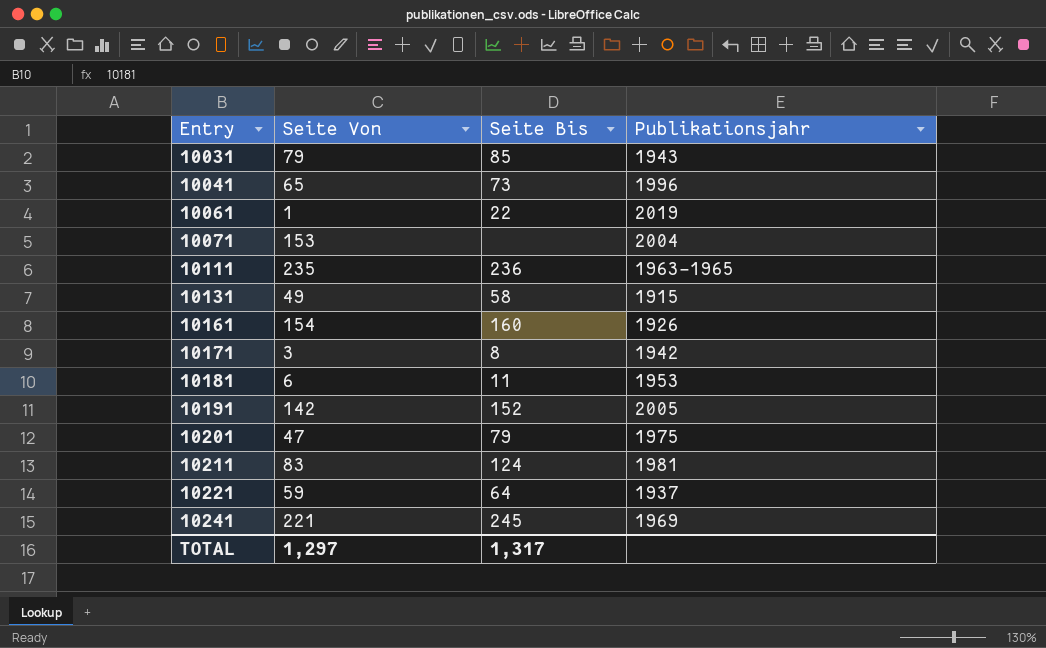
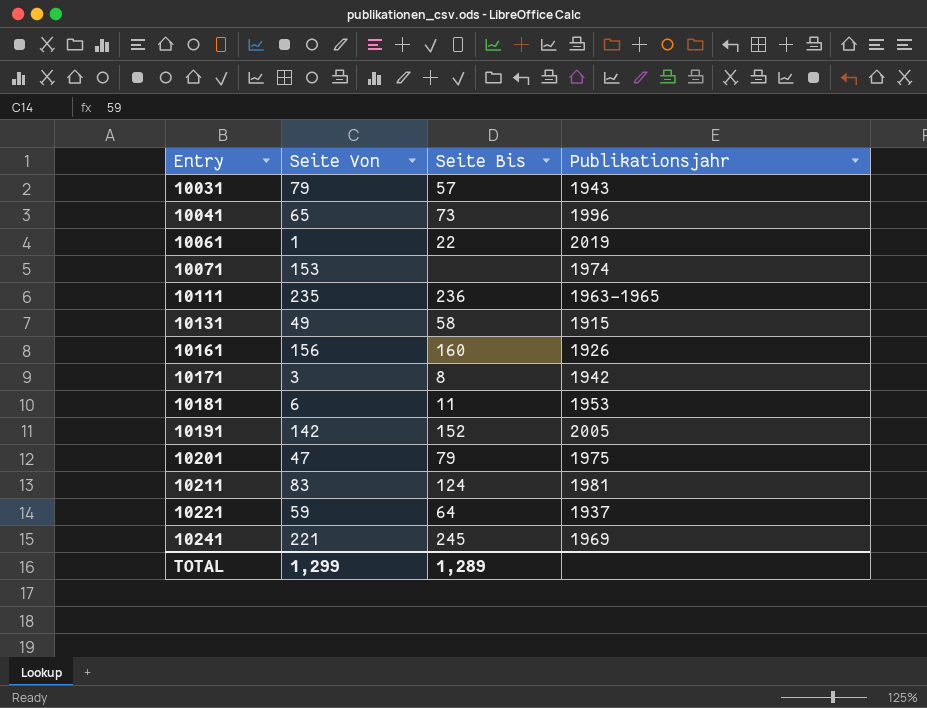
10031 | Seite Bis: 85 -> 57
10071 | Publikationsjahr: 2004 -> 1974
10161 | Seite Von: 154 -> 156
TOTAL | Seite Von: 1,297 -> 1,299
TOTAL | Seite Bis: 1,317 -> 1,289

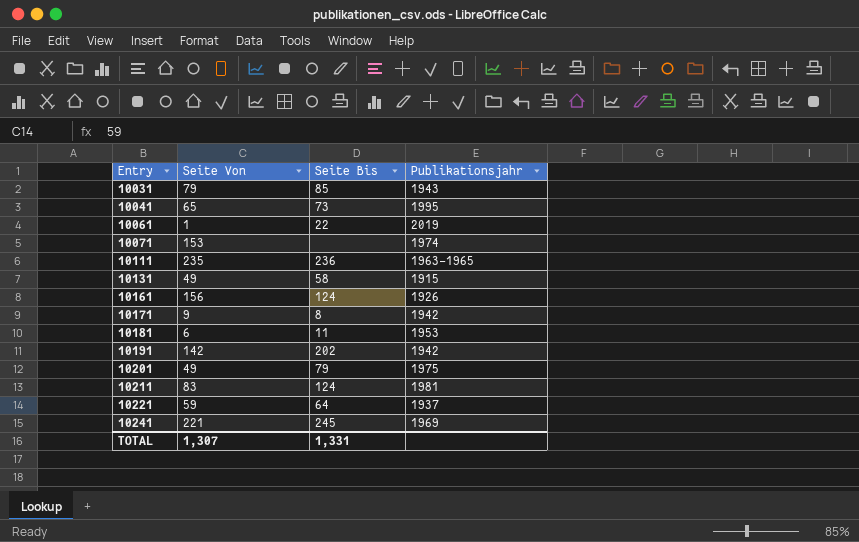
10031 | Seite Bis: 57 -> 85
10041 | Publikationsjahr: 1996 -> 1995
10161 | Seite Bis: 160 -> 124
10171 | Seite Von: 3 -> 9
10191 | Seite Bis: 152 -> 202
10191 | Publikationsjahr: 2005 -> 1942
10201 | Seite Von: 47 -> 49
TOTAL | Seite Von: 1,299 -> 1,307
TOTAL | Seite Bis: 1,289 -> 1,331

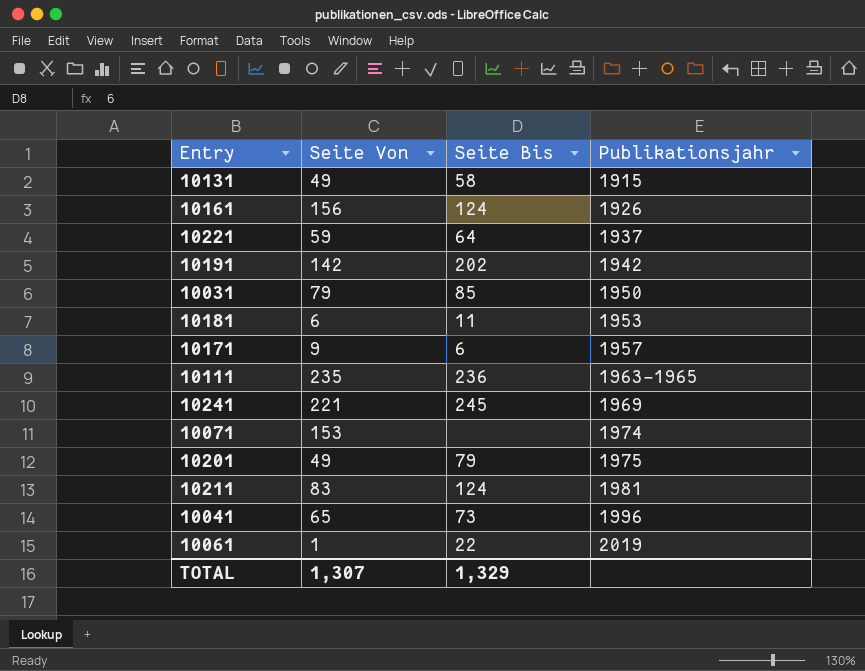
row order: Entry ascending -> Publikationsjahr ascending
10031 | Publikationsjahr: 1943 -> 1950
10171 | Seite Bis: 8 -> 6
10171 | Publikationsjahr: 1942 -> 1957
10041 | Publikationsjahr: 1995 -> 1996
TOTAL | Seite Bis: 1,331 -> 1,329

